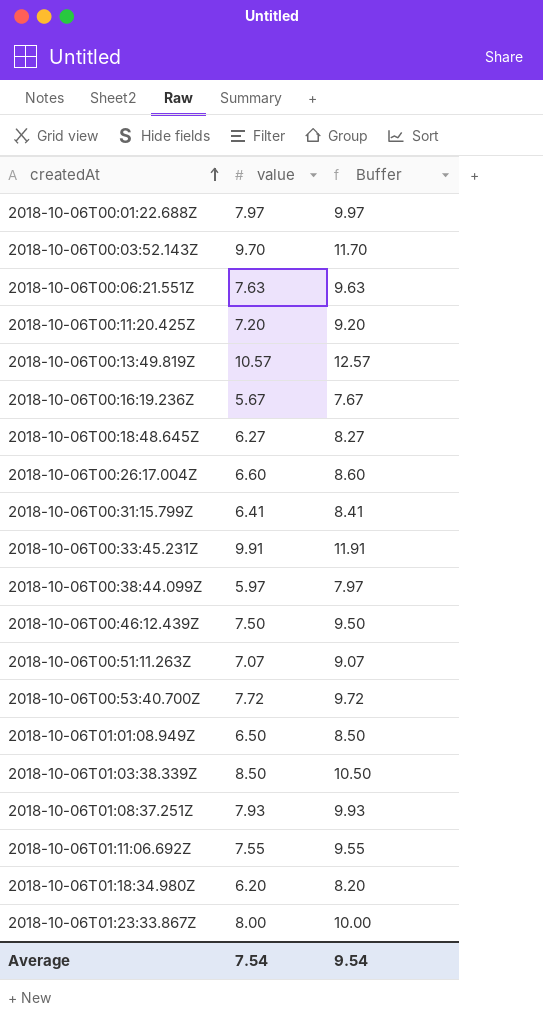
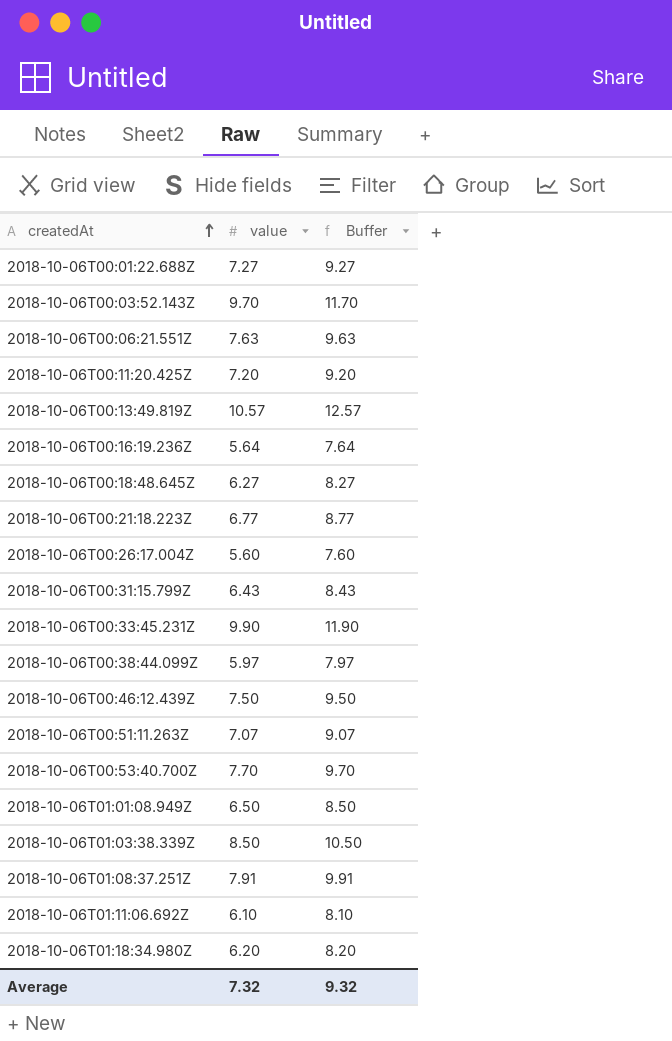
row 2018-10-06T01:23:33.867Z: 8.00 | 10.00 -> none
2018-10-06T00:01:22.688Z | value: 7.97 -> 7.27
2018-10-06T00:01:22.688Z | Buffer: 9.97 -> 9.27
2018-10-06T00:16:19.236Z | value: 5.67 -> 5.64
2018-10-06T00:16:19.236Z | Buffer: 7.67 -> 7.64
row 2018-10-06T00:21:18.223Z: none -> 6.77 | 8.77
2018-10-06T00:26:17.004Z | value: 6.60 -> 5.60
2018-10-06T00:26:17.004Z | Buffer: 8.60 -> 7.60
2018-10-06T00:31:15.799Z | value: 6.41 -> 6.43
2018-10-06T00:31:15.799Z | Buffer: 8.41 -> 8.43
2018-10-06T00:33:45.231Z | value: 9.91 -> 9.90
2018-10-06T00:33:45.231Z | Buffer: 11.91 -> 11.90
2018-10-06T00:53:40.700Z | value: 7.72 -> 7.70
2018-10-06T00:53:40.700Z | Buffer: 9.72 -> 9.70
2018-10-06T01:08:37.251Z | value: 7.93 -> 7.91
2018-10-06T01:08:37.251Z | Buffer: 9.93 -> 9.91
2018-10-06T01:11:06.692Z | value: 7.55 -> 6.10
2018-10-06T01:11:06.692Z | Buffer: 9.55 -> 8.10
Average | value: 7.54 -> 7.32
Average | Buffer: 9.54 -> 9.32

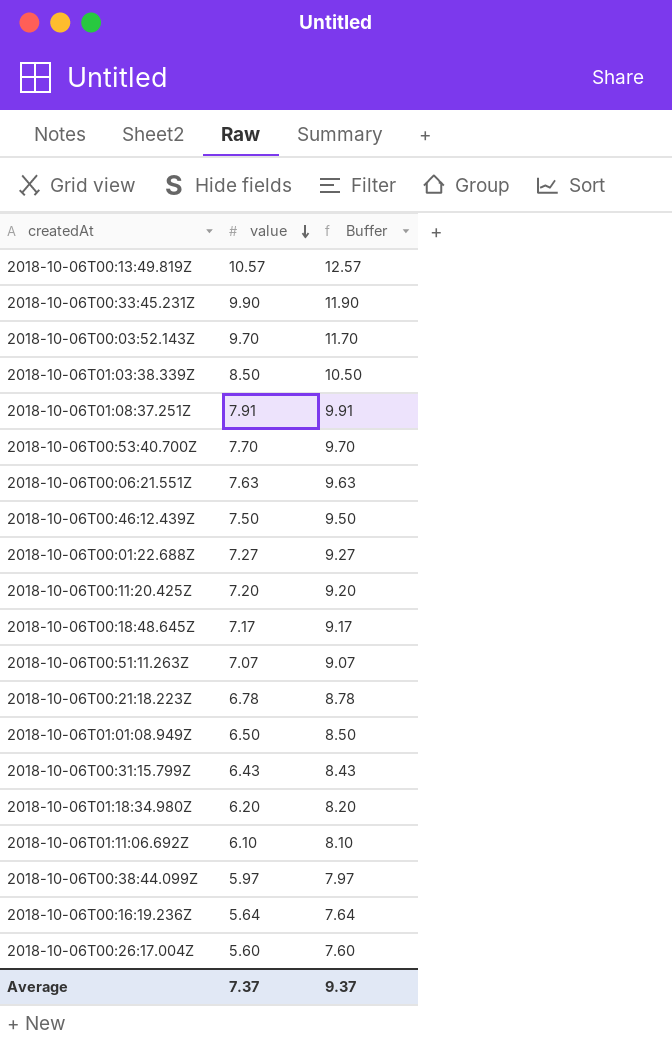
row order: createdAt ascending -> value descending
2018-10-06T00:18:48.645Z | value: 6.27 -> 7.17
2018-10-06T00:18:48.645Z | Buffer: 8.27 -> 9.17
2018-10-06T00:21:18.223Z | value: 6.77 -> 6.78
2018-10-06T00:21:18.223Z | Buffer: 8.77 -> 8.78
Average | value: 7.32 -> 7.37
Average | Buffer: 9.32 -> 9.37

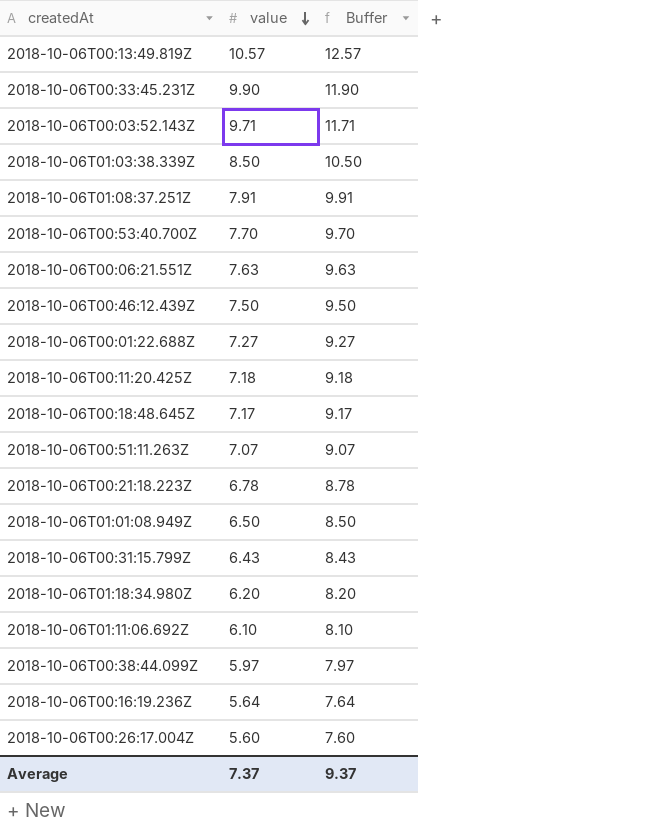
2018-10-06T00:03:52.143Z | value: 9.70 -> 9.71
2018-10-06T00:03:52.143Z | Buffer: 11.70 -> 11.71
2018-10-06T00:11:20.425Z | value: 7.20 -> 7.18
2018-10-06T00:11:20.425Z | Buffer: 9.20 -> 9.18

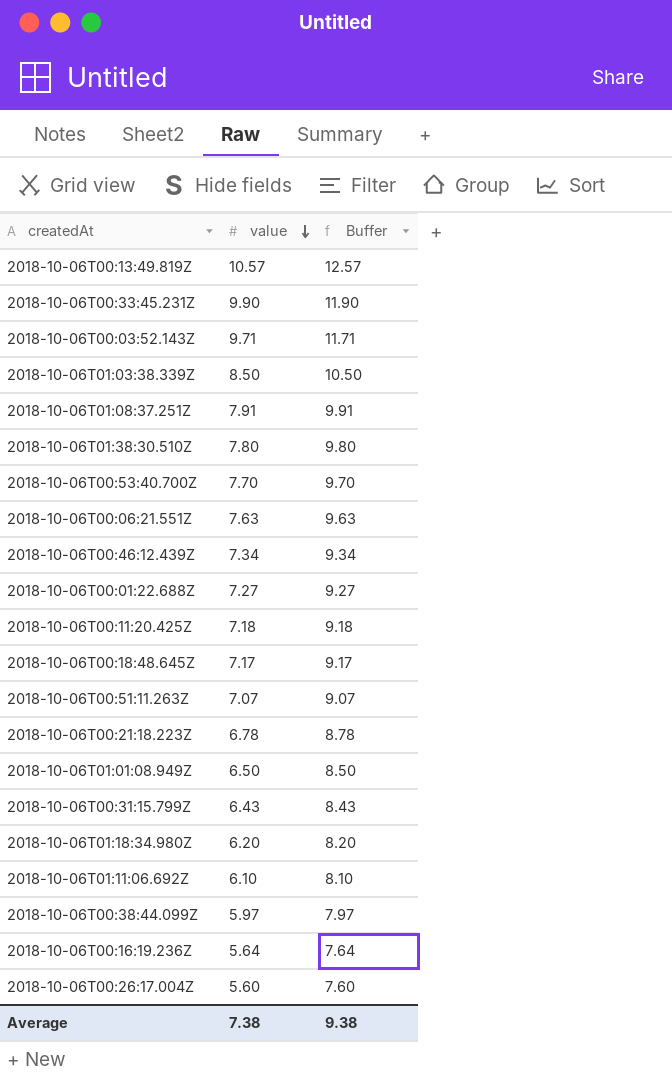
row 2018-10-06T01:38:30.510Z: none -> 7.80 | 9.80
2018-10-06T00:46:12.439Z | value: 7.50 -> 7.34
2018-10-06T00:46:12.439Z | Buffer: 9.50 -> 9.34
Average | value: 7.37 -> 7.38
Average | Buffer: 9.37 -> 9.38

